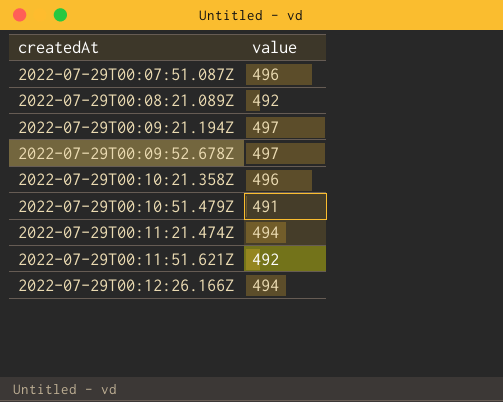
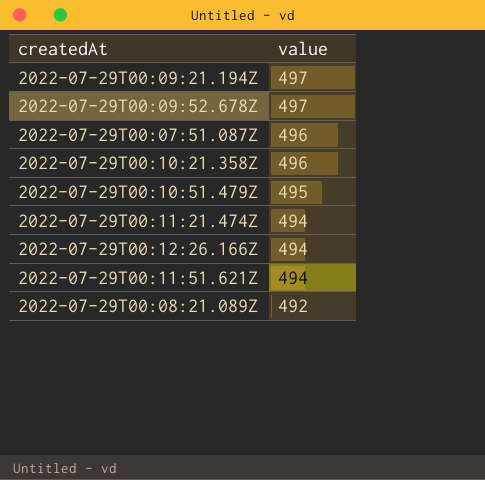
row order: createdAt ascending -> value descending
2022-07-29T00:10:51.479Z | value: 491 -> 495
2022-07-29T00:11:51.621Z | value: 492 -> 494

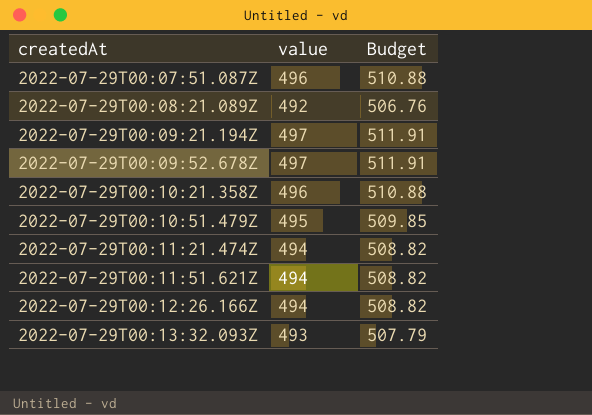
row order: value descending -> createdAt ascending
column Budget | formula: none -> [value] * 1.03
row 2022-07-29T00:13:32.093Z: none -> 493 | 507.79

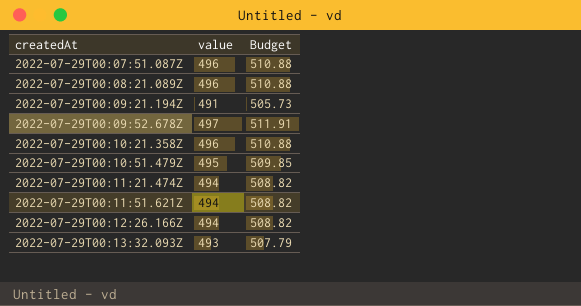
2022-07-29T00:08:21.089Z | value: 492 -> 496
2022-07-29T00:08:21.089Z | Budget: 506.76 -> 510.88
2022-07-29T00:09:21.194Z | value: 497 -> 491
2022-07-29T00:09:21.194Z | Budget: 511.91 -> 505.73

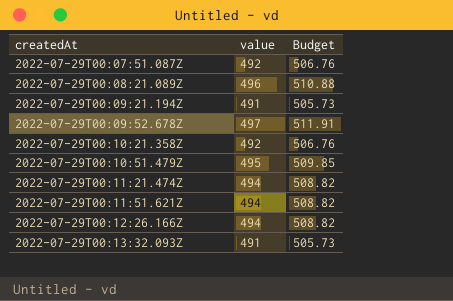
2022-07-29T00:07:51.087Z | value: 496 -> 492
2022-07-29T00:07:51.087Z | Budget: 510.88 -> 506.76
2022-07-29T00:10:21.358Z | value: 496 -> 492
2022-07-29T00:10:21.358Z | Budget: 510.88 -> 506.76
2022-07-29T00:13:32.093Z | value: 493 -> 491
2022-07-29T00:13:32.093Z | Budget: 507.79 -> 505.73

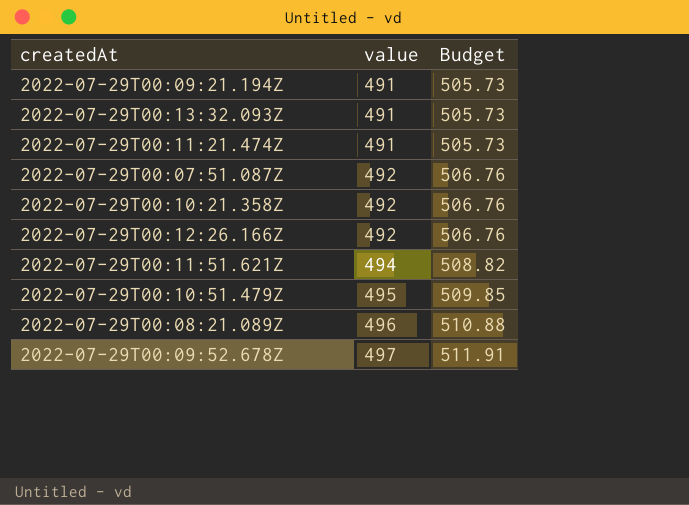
row order: createdAt ascending -> value ascending
2022-07-29T00:11:21.474Z | value: 494 -> 491
2022-07-29T00:11:21.474Z | Budget: 508.82 -> 505.73
2022-07-29T00:12:26.166Z | value: 494 -> 492
2022-07-29T00:12:26.166Z | Budget: 508.82 -> 506.76

